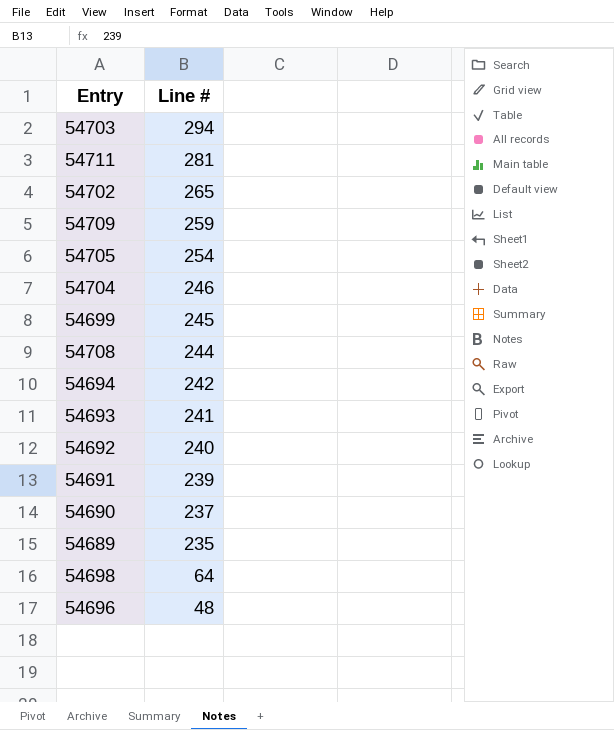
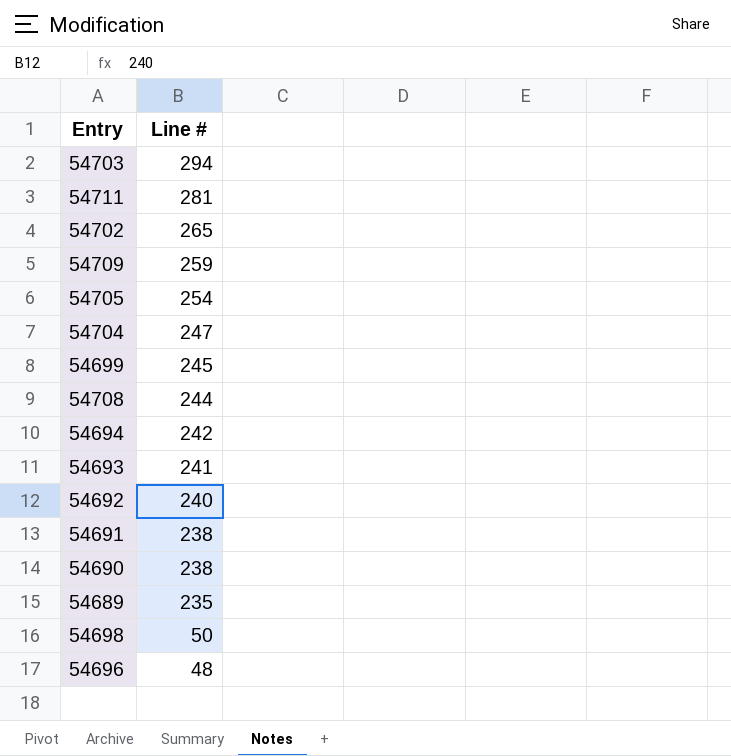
54704 | Line #: 246 -> 247
54691 | Line #: 239 -> 238
54690 | Line #: 237 -> 238
54698 | Line #: 64 -> 50

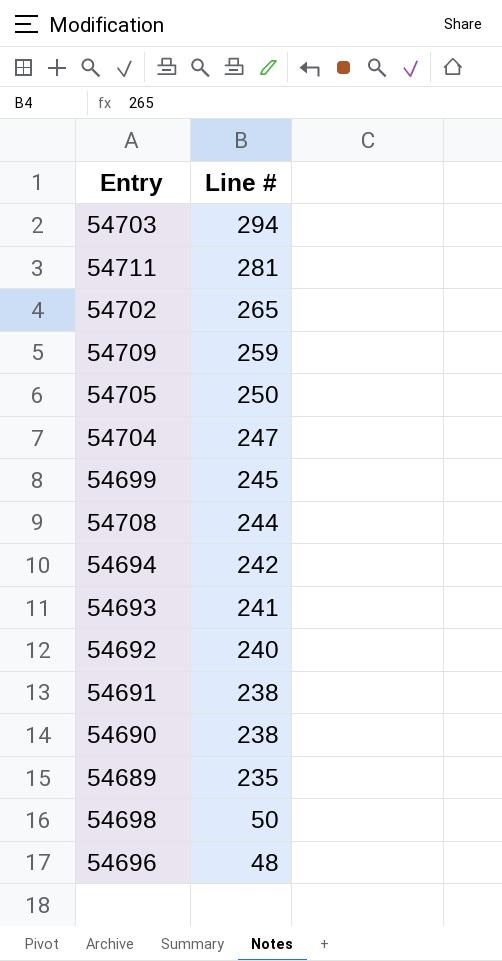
54705 | Line #: 254 -> 250

